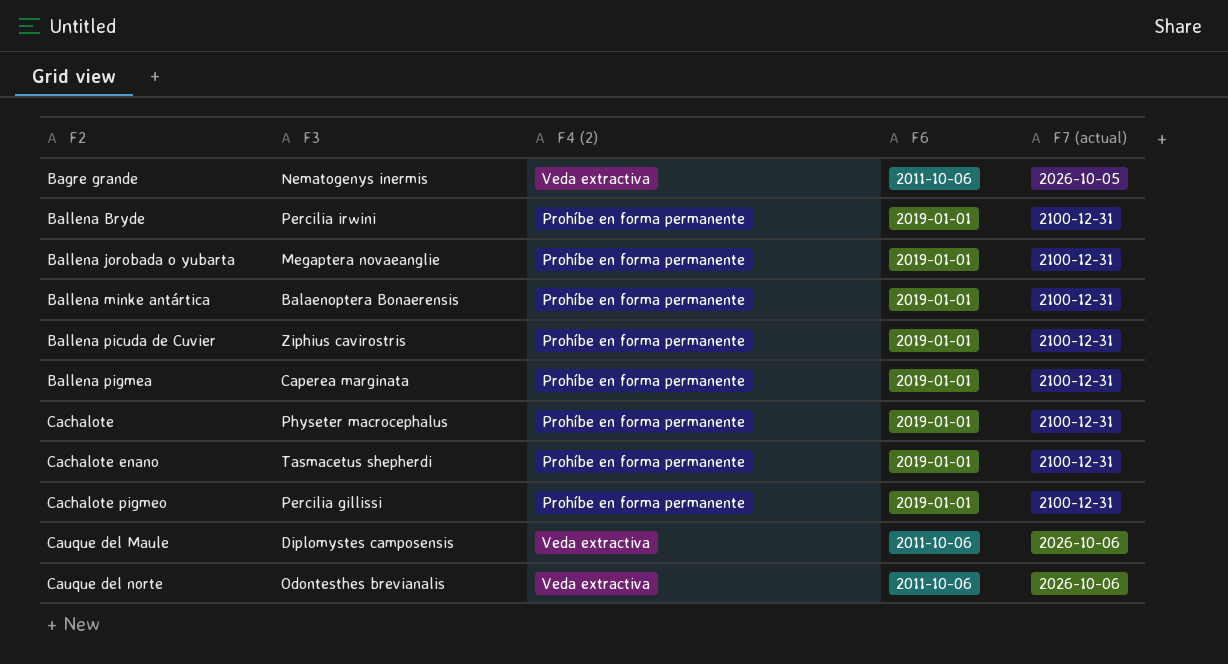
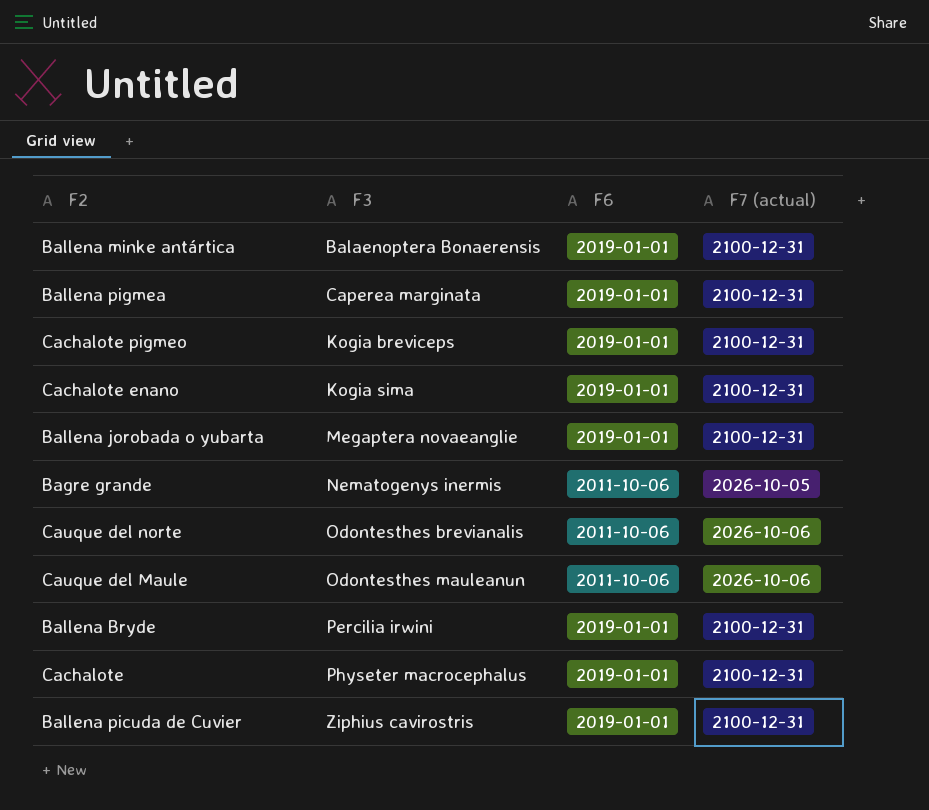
row order: F2 ascending -> F3 ascending
column F4 (2) | position: 3 -> none
Cachalote pigmeo | F3: Percilia gillissi -> Kogia breviceps
Cachalote enano | F3: Tasmacetus shepherdi -> Kogia sima
Cauque del Maule | F3: Diplomystes camposensis -> Odontesthes mauleanun

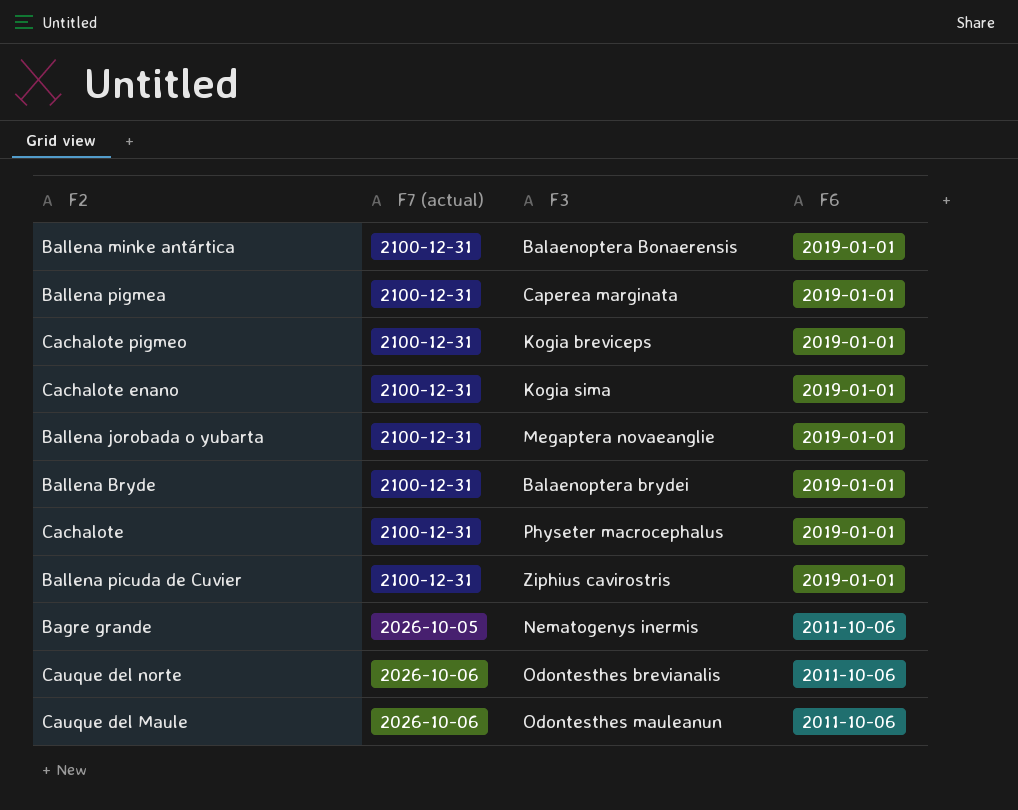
row order: F3 ascending -> F6 descending
column F7 (actual) | position: 4 -> 2
Ballena Bryde | F3: Percilia irwini -> Balaenoptera brydei

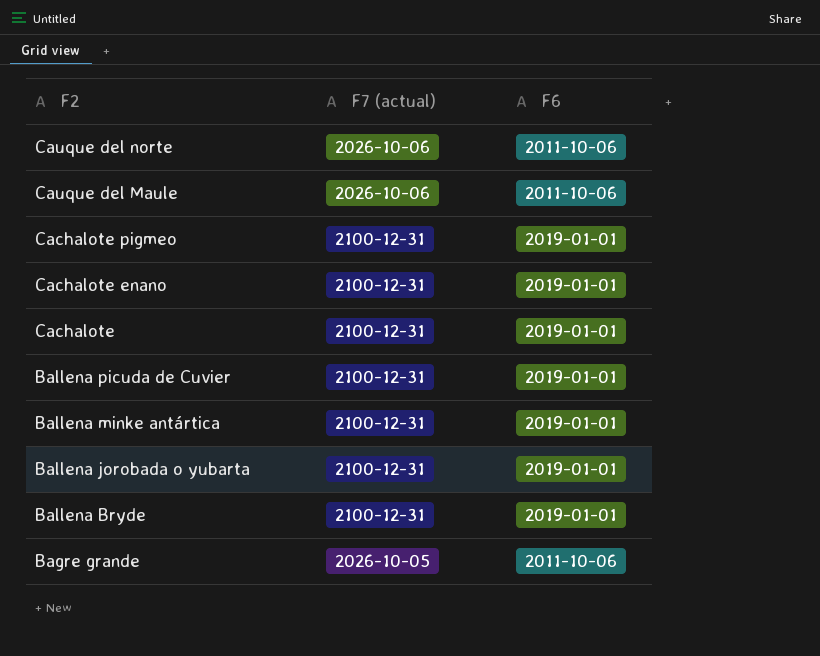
row order: F6 descending -> F2 descending
column F3 | position: 3 -> none
row Ballena pigmea: 2100-12-31 | Caperea marginata | 2019-01-01 -> none

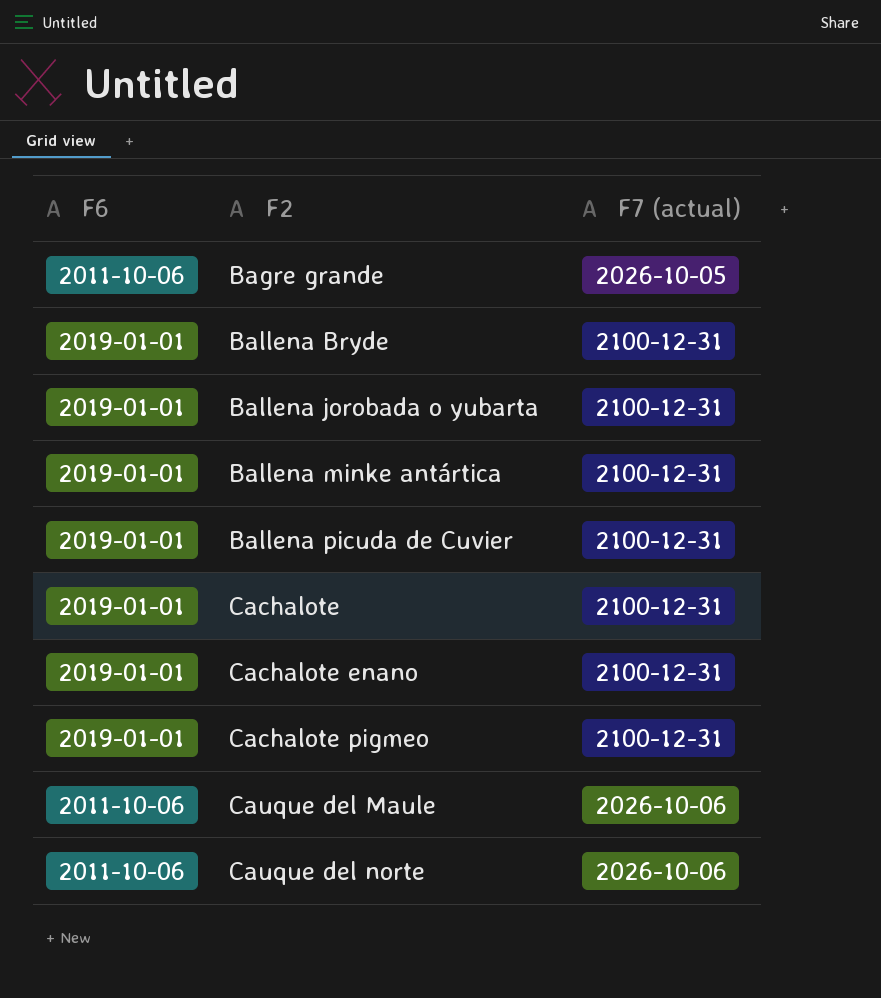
row order: F2 descending -> F2 ascending
column F6 | position: 3 -> 1

